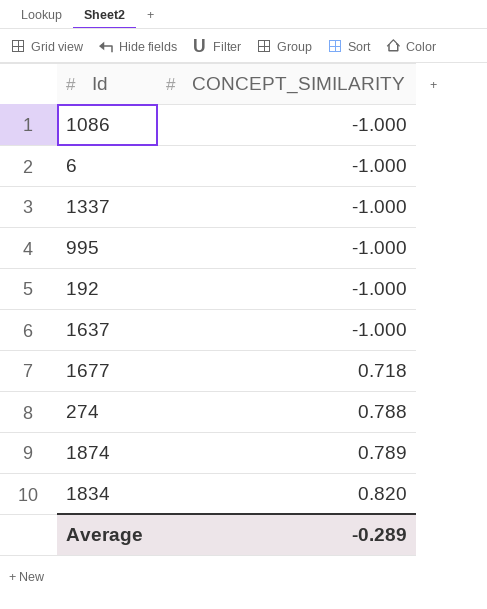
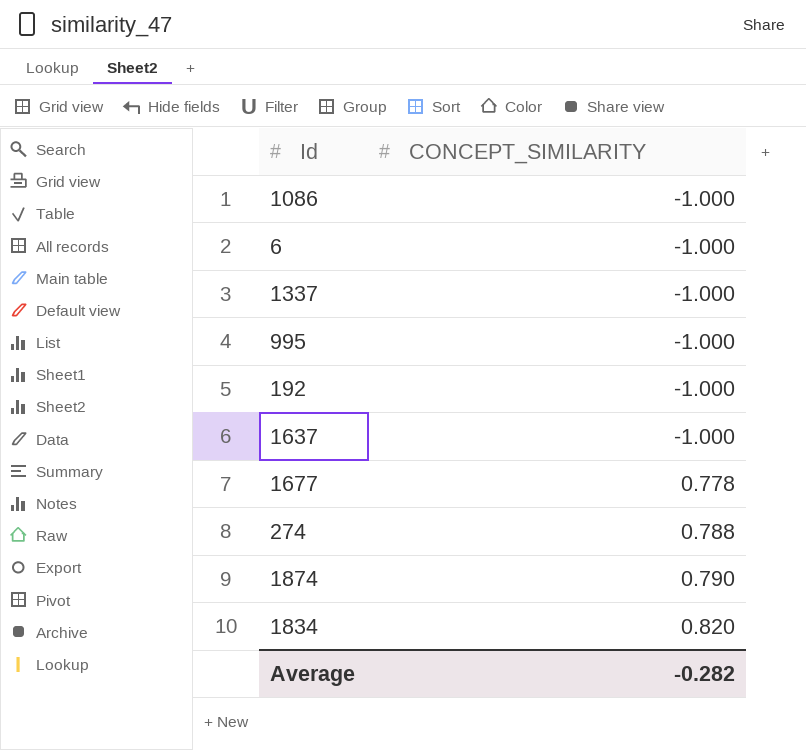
1677 | CONCEPT_SIMILARITY: 0.718 -> 0.778
1874 | CONCEPT_SIMILARITY: 0.789 -> 0.790
Average | CONCEPT_SIMILARITY: -0.289 -> -0.282

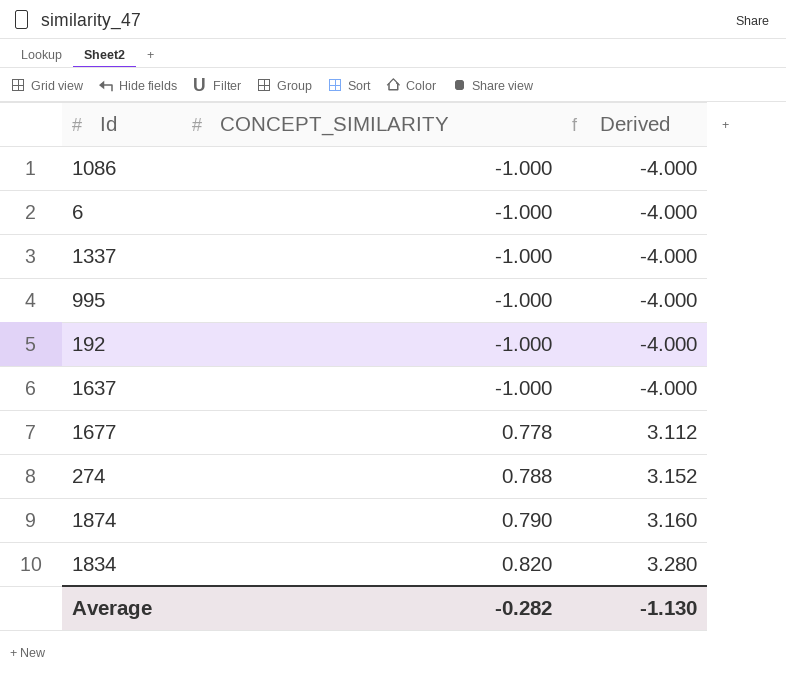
column Derived | formula: none -> [CONCEPT_SIMILARITY] * 4

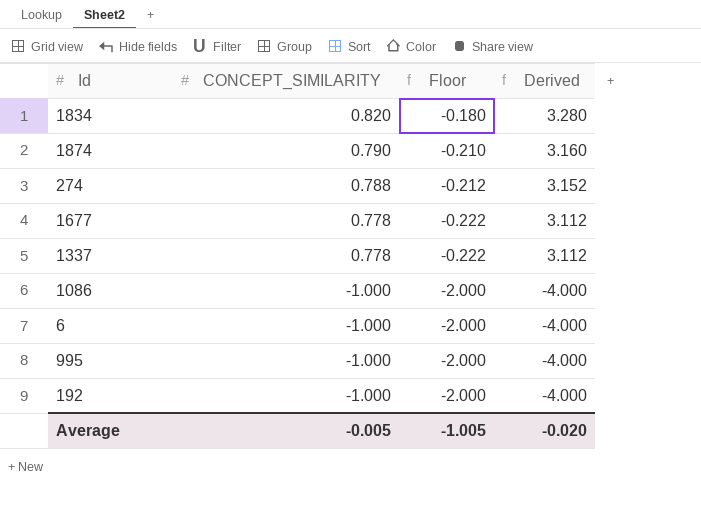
row order: CONCEPT_SIMILARITY ascending -> CONCEPT_SIMILARITY descending
column Floor | formula: none -> [CONCEPT_SIMILARITY] - 1
row 1637: -1.000 | -4.000 -> none
1337 | CONCEPT_SIMILARITY: -1.000 -> 0.778
1337 | Derived: -4.000 -> 3.112
Average | CONCEPT_SIMILARITY: -0.282 -> -0.005
Average | Derived: -1.130 -> -0.020

